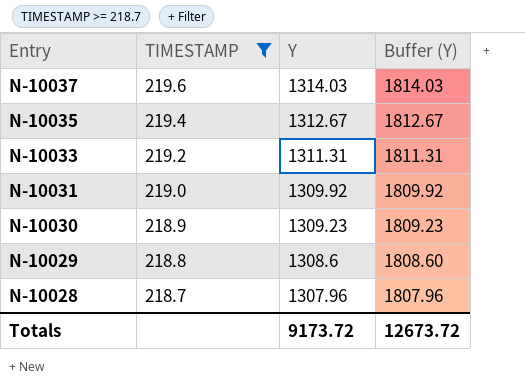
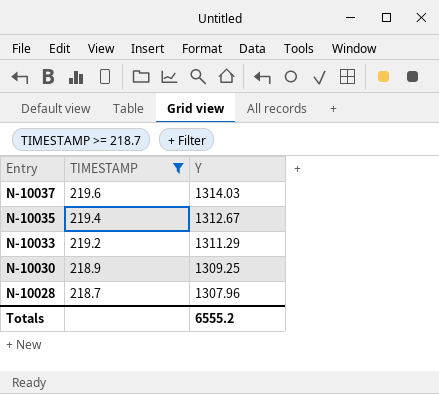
column Buffer (Y) | formula: [Y] + 500 -> none
row N-10031: 219.0 | 1309.92 | 1809.92 -> none
row N-10029: 218.8 | 1308.6 | 1808.60 -> none
N-10033 | Y: 1311.31 -> 1311.29
N-10030 | Y: 1309.23 -> 1309.25
Totals | Y: 9173.72 -> 6555.2

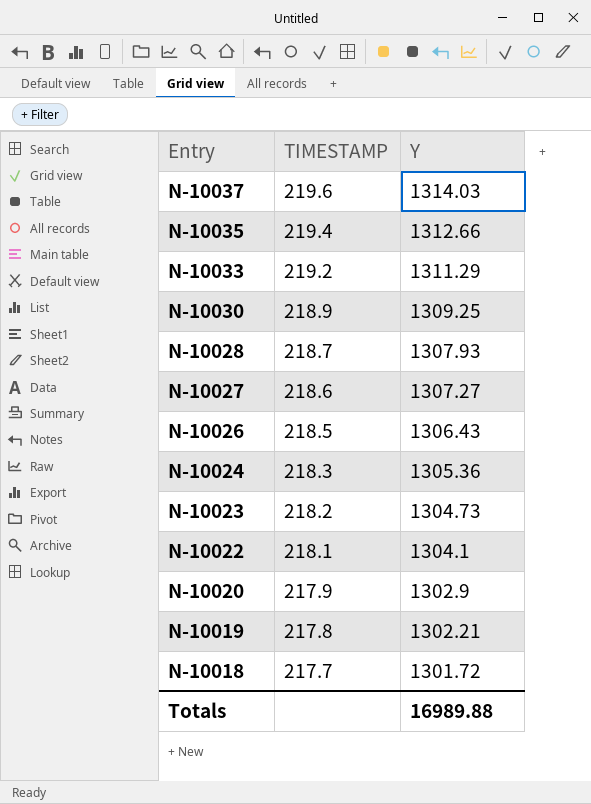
filter: TIMESTAMP >= 218.7 -> none
N-10035 | Y: 1312.67 -> 1312.66
N-10028 | Y: 1307.96 -> 1307.93
Totals | Y: 6555.2 -> 16989.88

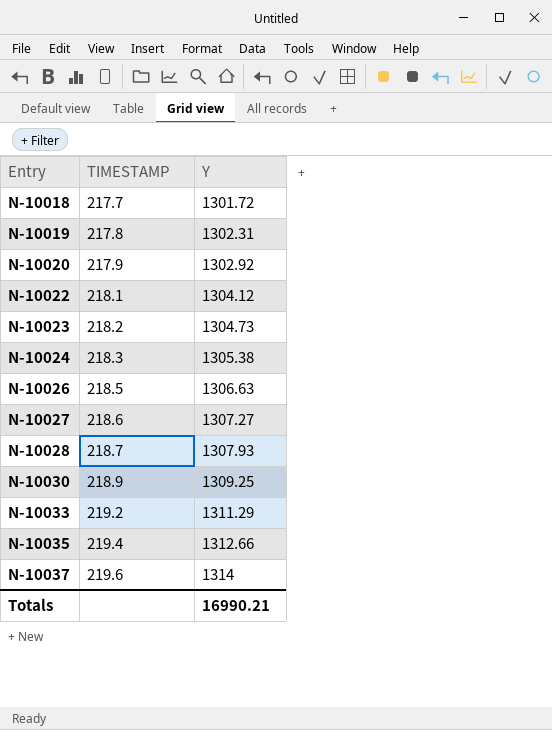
row order: Entry descending -> Entry ascending
N-10019 | Y: 1302.21 -> 1302.31
N-10020 | Y: 1302.9 -> 1302.92
N-10022 | Y: 1304.1 -> 1304.12
N-10024 | Y: 1305.36 -> 1305.38
N-10026 | Y: 1306.43 -> 1306.63
N-10037 | Y: 1314.03 -> 1314
Totals | Y: 16989.88 -> 16990.21

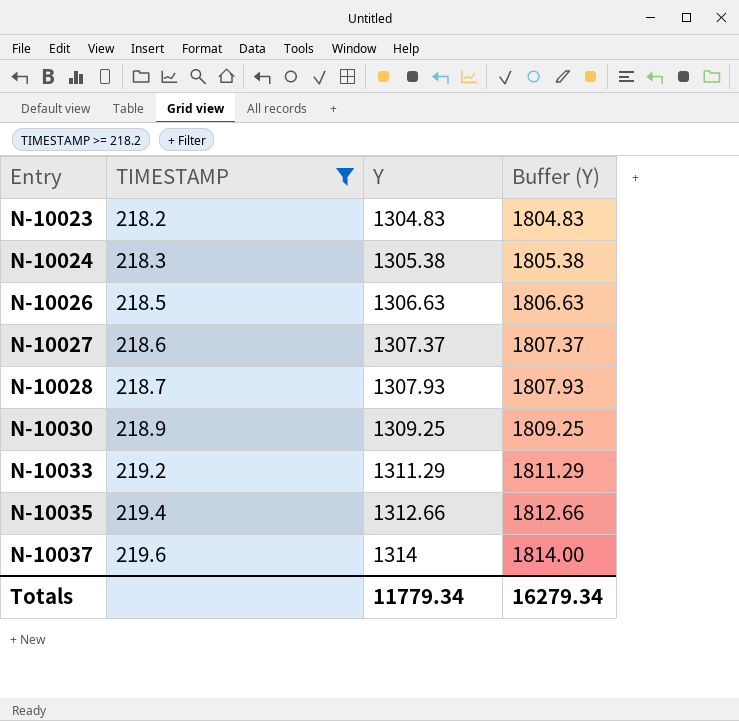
filter: none -> TIMESTAMP >= 218.2
column Buffer (Y) | formula: none -> [Y] + 500
N-10023 | Y: 1304.73 -> 1304.83
N-10027 | Y: 1307.27 -> 1307.37
Totals | Y: 16990.21 -> 11779.34

